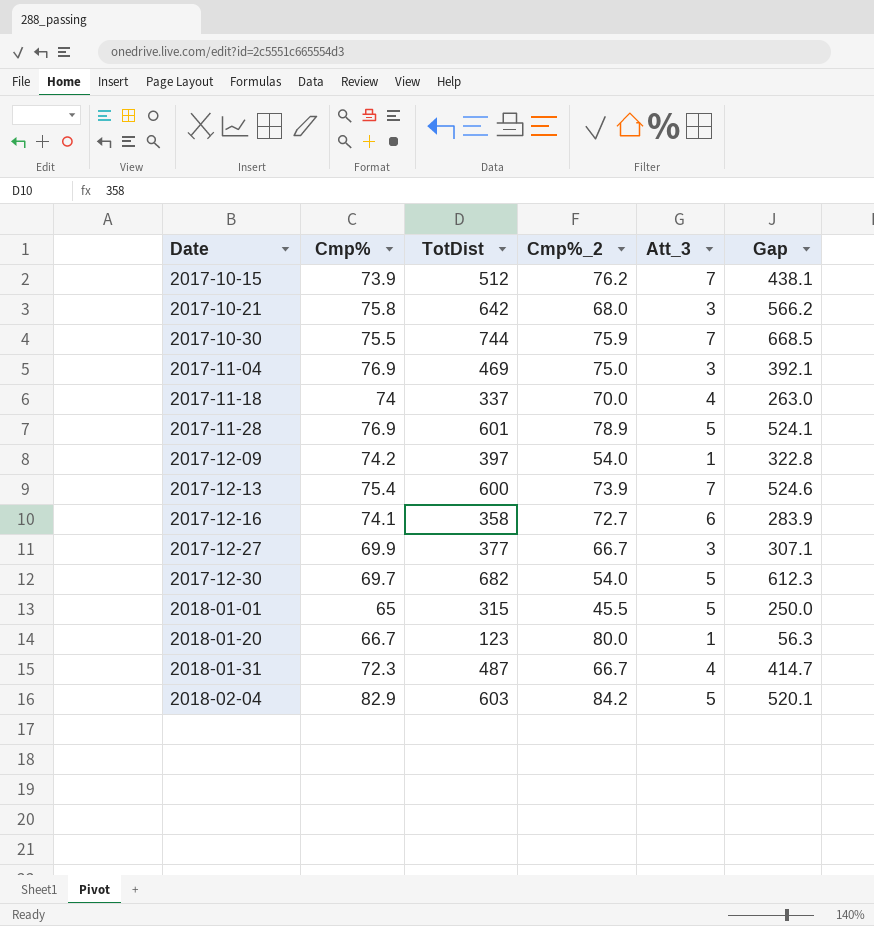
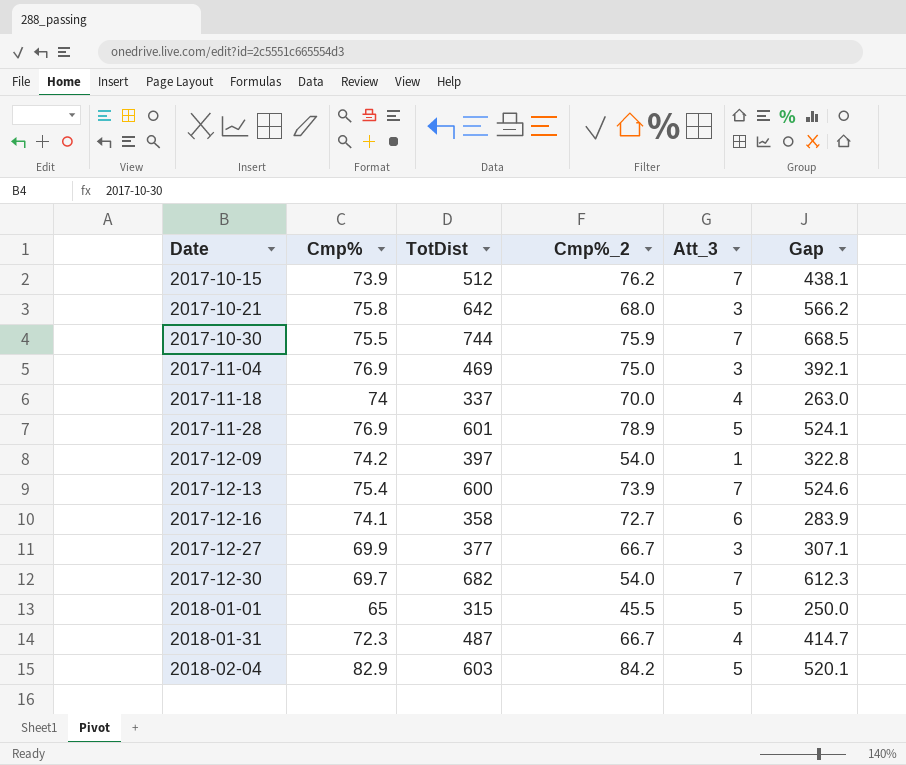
row 2018-01-20: 66.7 | 123 | 80.0 | 1 | 56.3 -> none
2017-12-30 | Att_3: 5 -> 7

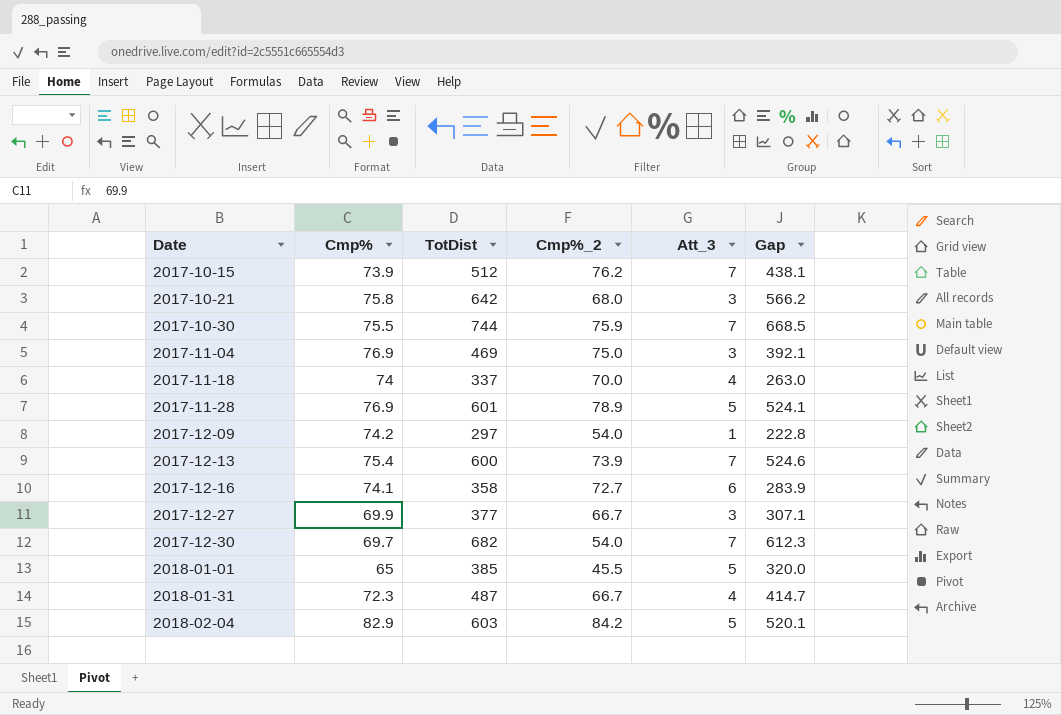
2017-12-09 | TotDist: 397 -> 297
2017-12-09 | Gap: 322.8 -> 222.8
2018-01-01 | TotDist: 315 -> 385
2018-01-01 | Gap: 250.0 -> 320.0

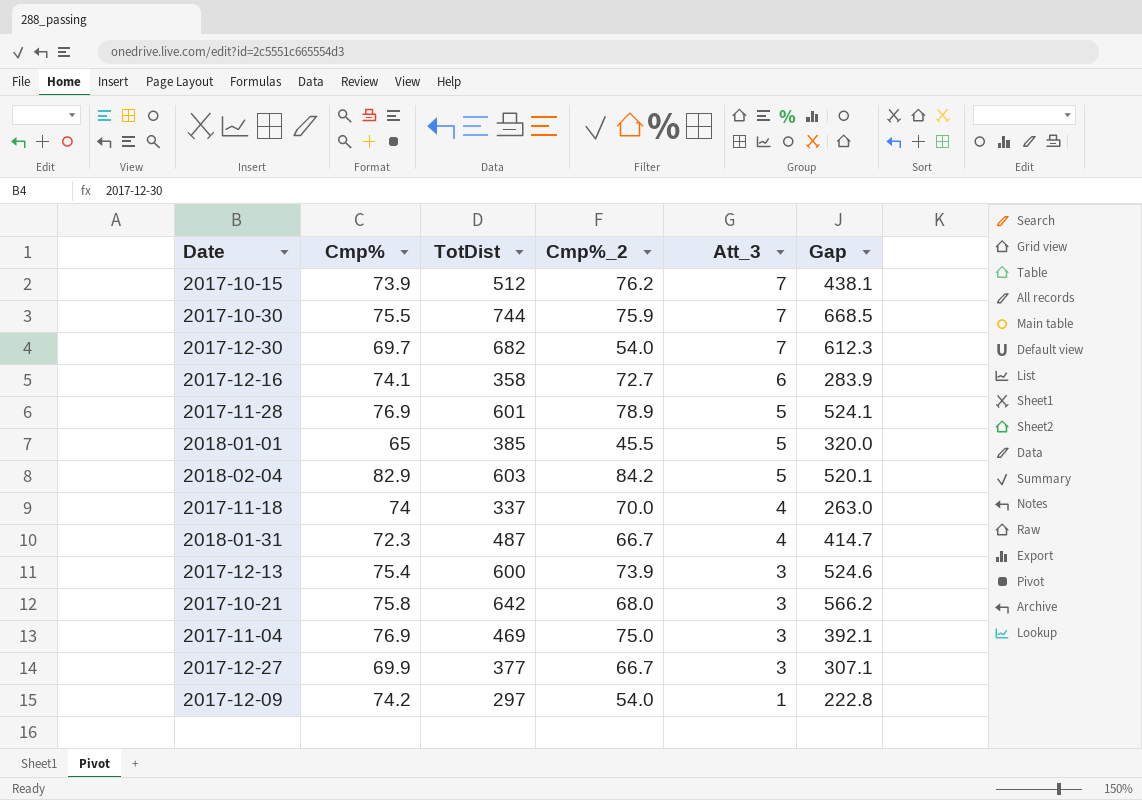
row order: Date ascending -> Att_3 descending
2017-12-13 | Att_3: 7 -> 3

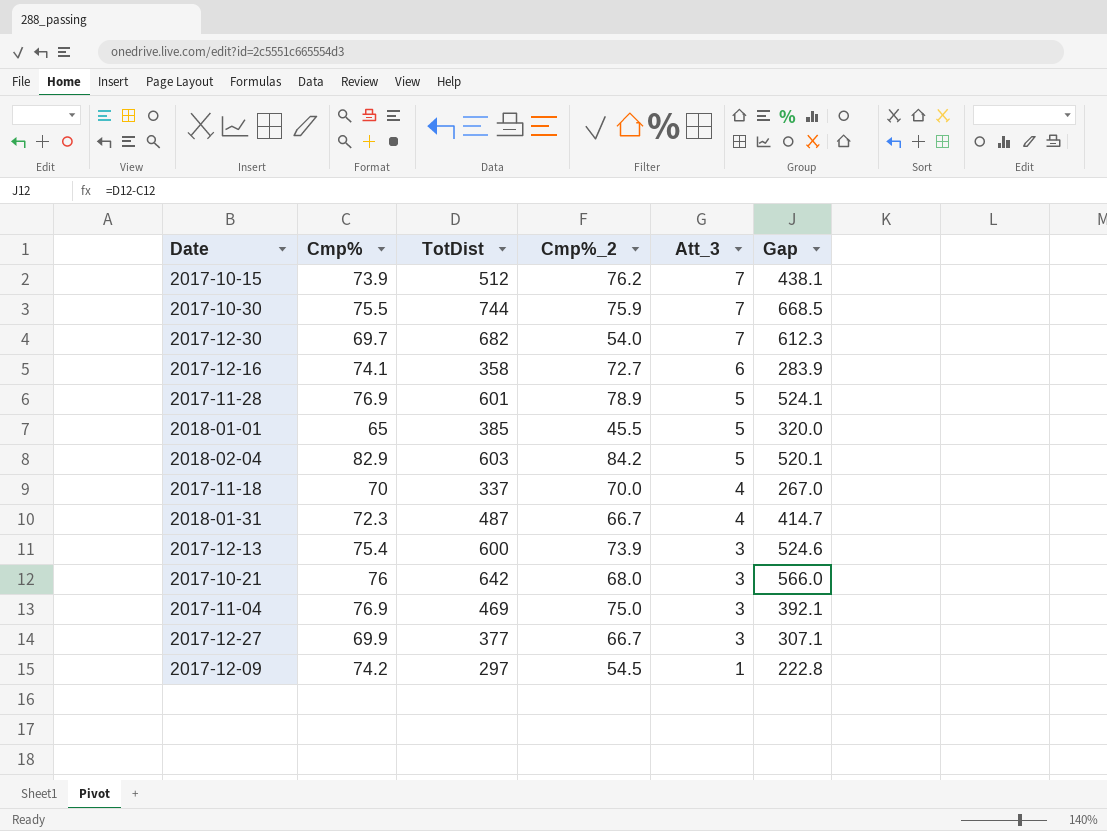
2017-11-18 | Cmp%: 74 -> 70
2017-11-18 | Gap: 263.0 -> 267.0
2017-10-21 | Cmp%: 75.8 -> 76
2017-10-21 | Gap: 566.2 -> 566.0
2017-12-09 | Cmp%_2: 54.0 -> 54.5

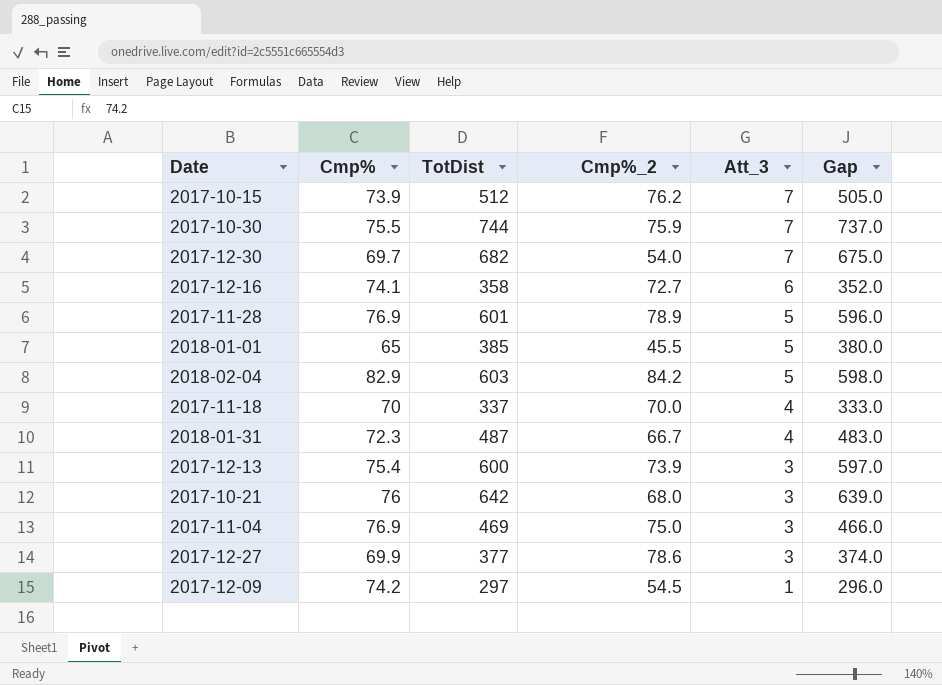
column Gap | formula: [TotDist] - [Cmp%] -> [TotDist] - [Att_3]
2017-12-27 | Cmp%_2: 66.7 -> 78.6

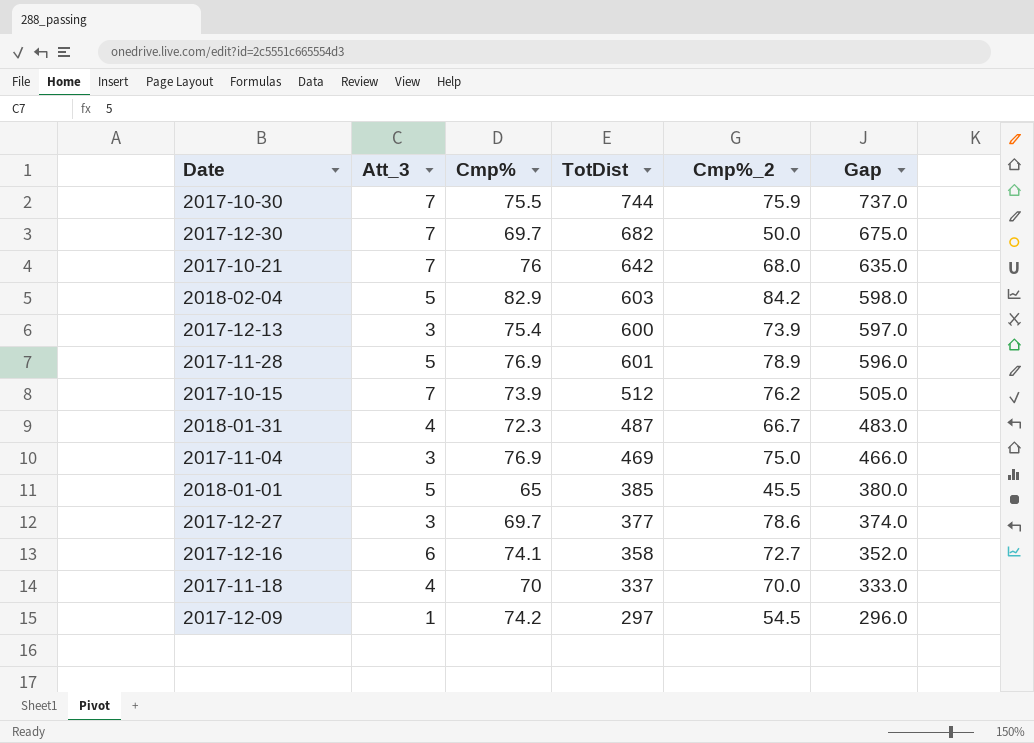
row order: Att_3 descending -> Gap descending
column Att_3 | position: 5 -> 2
2017-12-30 | Cmp%_2: 54.0 -> 50.0
2017-10-21 | Att_3: 3 -> 7
2017-10-21 | Gap: 639.0 -> 635.0
2017-12-27 | Cmp%: 69.9 -> 69.7

